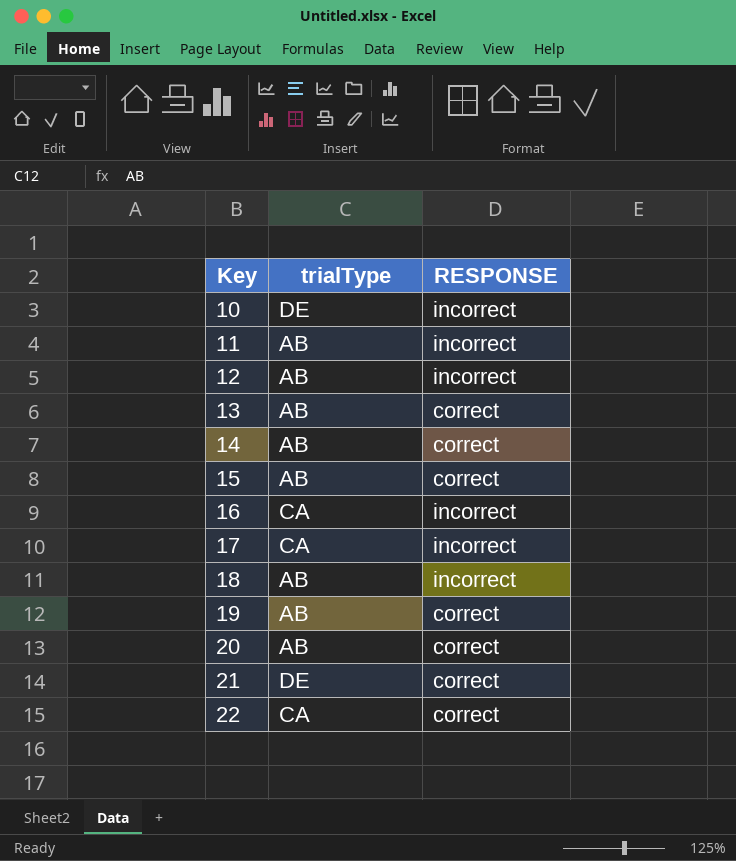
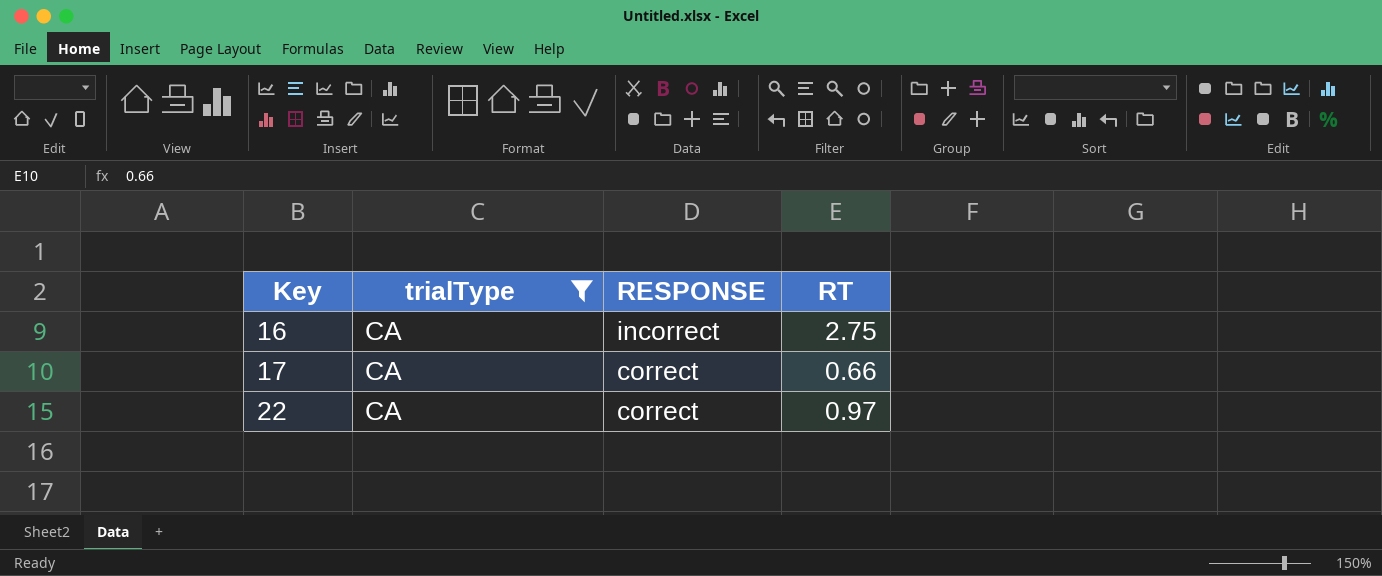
filter: none -> trialType = CA
column RT | position: none -> 4
17 | RESPONSE: incorrect -> correct

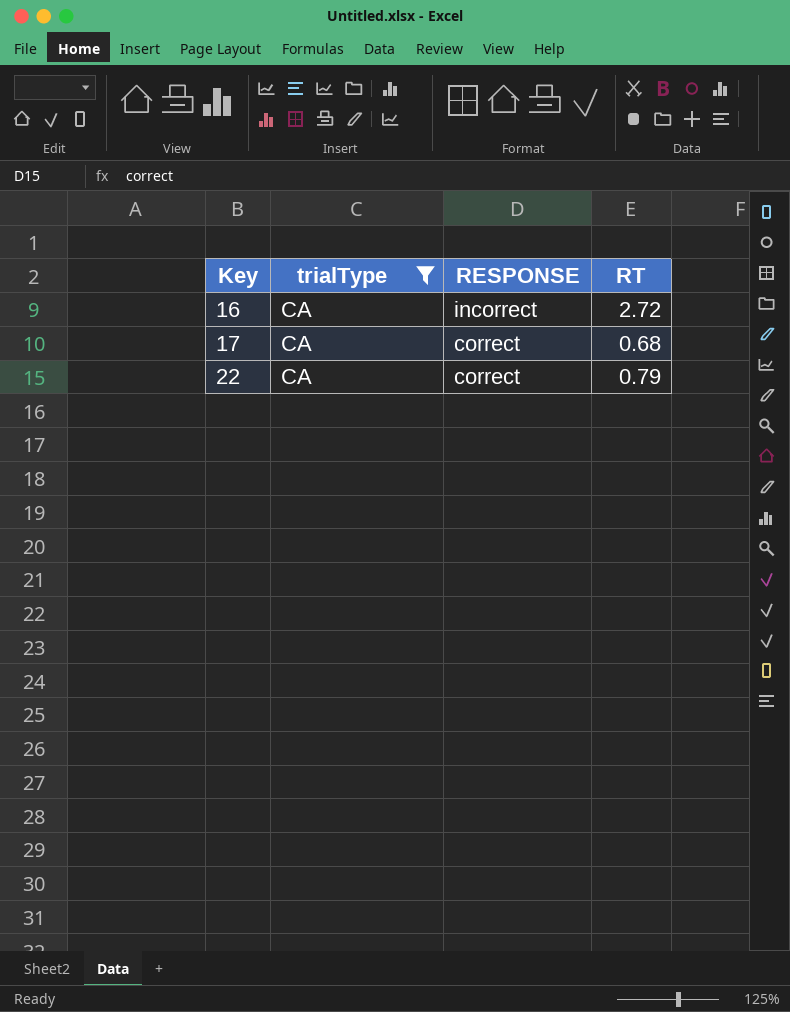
16 | RT: 2.75 -> 2.72
17 | RT: 0.66 -> 0.68
22 | RT: 0.97 -> 0.79

